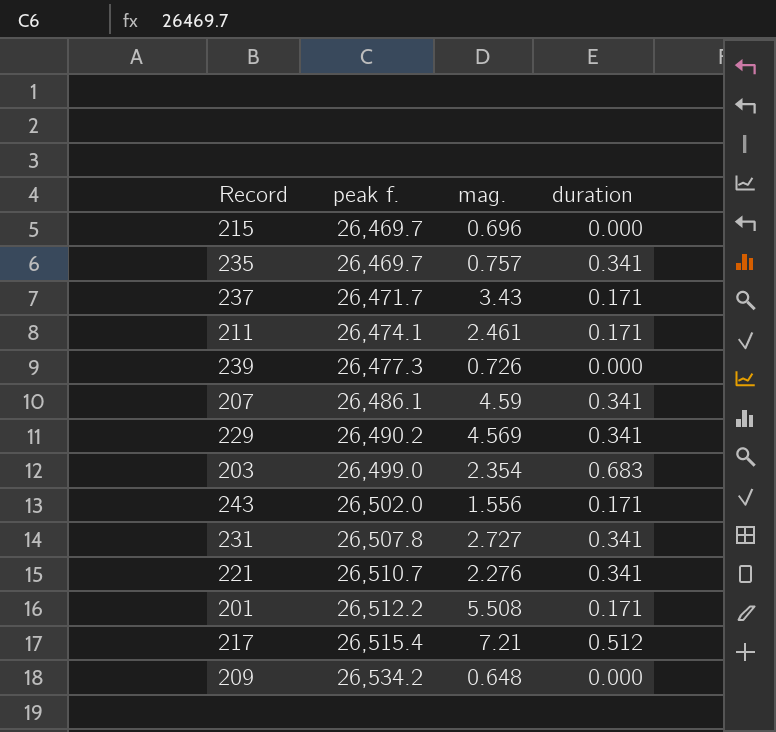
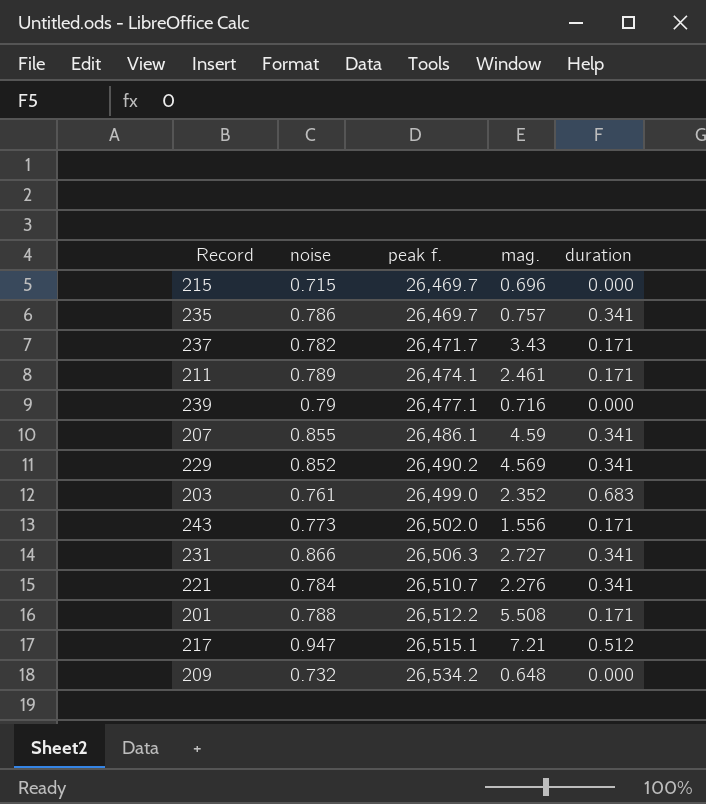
column noise | position: none -> 2
239 | peak f.: 26,477.3 -> 26,477.1
239 | mag.: 0.726 -> 0.716
203 | mag.: 2.354 -> 2.352
231 | peak f.: 26,507.8 -> 26,506.3
217 | peak f.: 26,515.4 -> 26,515.1

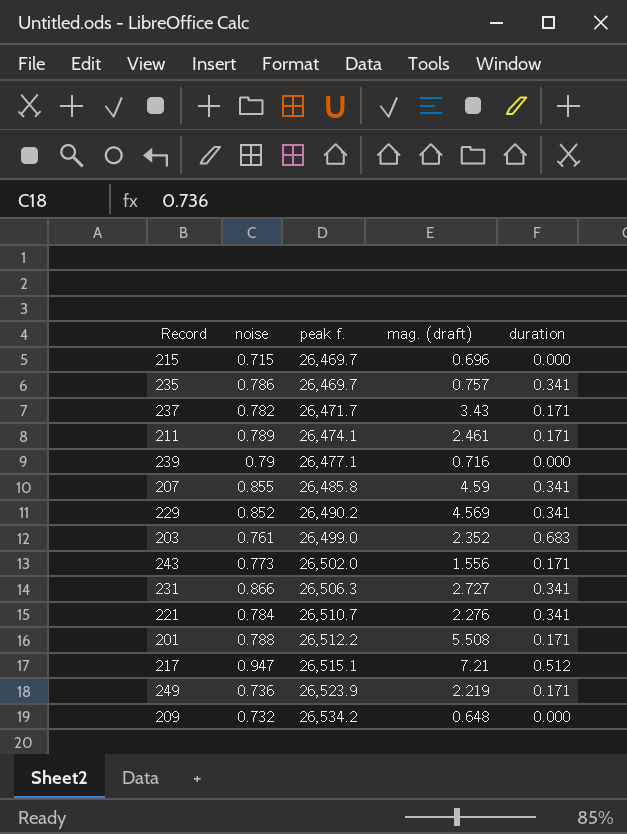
column name: mag. -> mag. (draft)
207 | peak f.: 26,486.1 -> 26,485.8
row 249: none -> 0.736 | 26,523.9 | 2.219 | 0.171

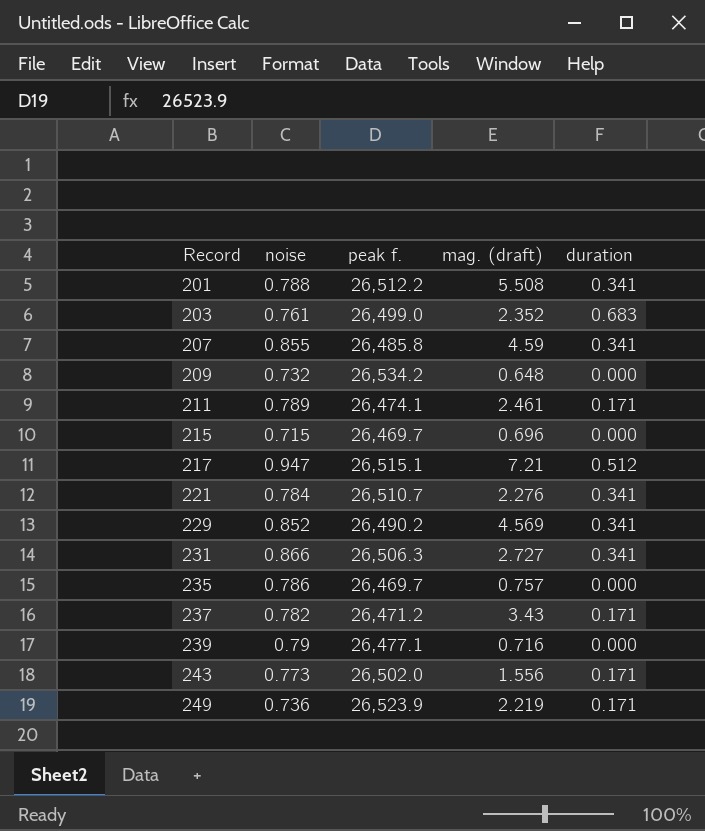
row order: peak f. ascending -> Record ascending
201 | duration: 0.171 -> 0.341
235 | duration: 0.341 -> 0.000
237 | peak f.: 26,471.7 -> 26,471.2

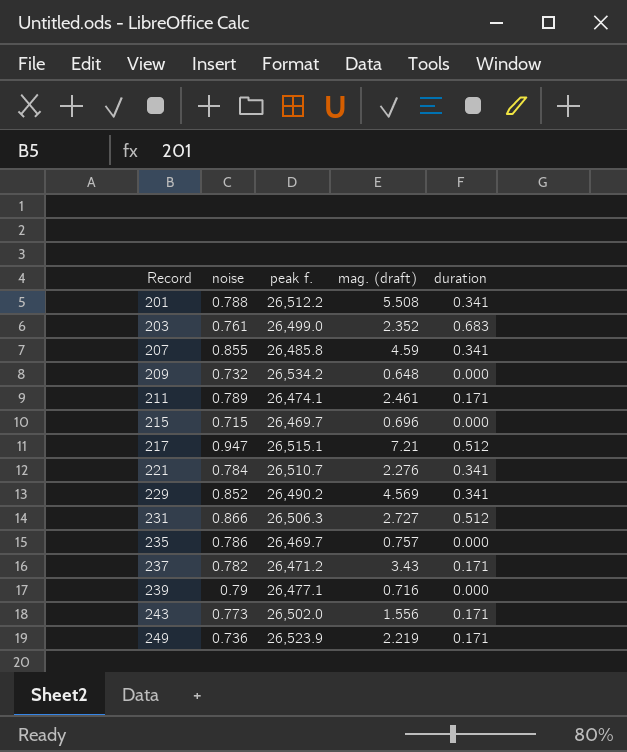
231 | duration: 0.341 -> 0.512

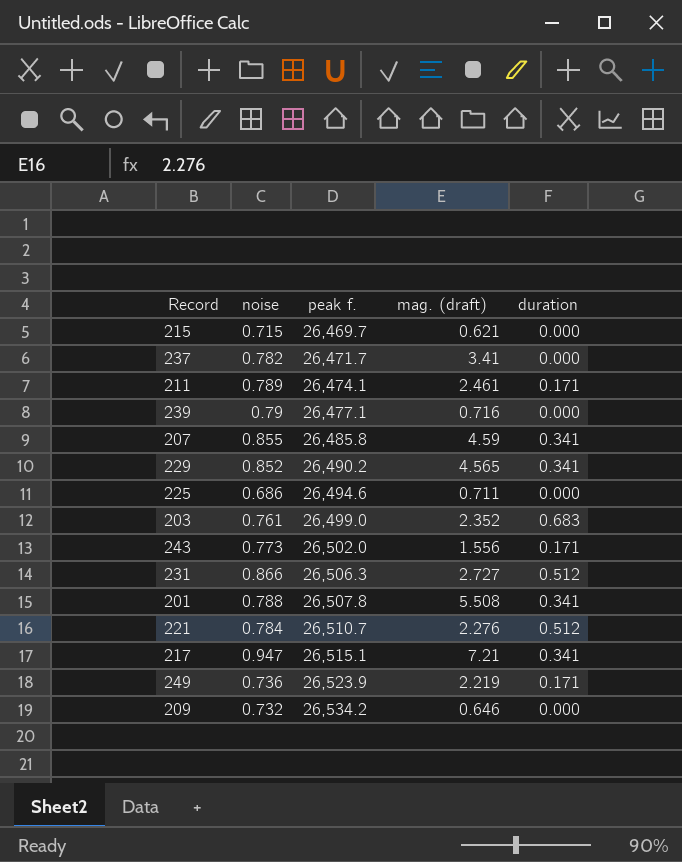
row order: Record ascending -> peak f. ascending
row 235: 0.786 | 26,469.7 | 0.757 | 0.000 -> none
215 | mag. (draft): 0.696 -> 0.621
237 | peak f.: 26,471.2 -> 26,471.7
237 | mag. (draft): 3.43 -> 3.41
237 | duration: 0.171 -> 0.000
229 | mag. (draft): 4.569 -> 4.565
row 225: none -> 0.686 | 26,494.6 | 0.711 | 0.000
201 | peak f.: 26,512.2 -> 26,507.8
221 | duration: 0.341 -> 0.512
217 | duration: 0.512 -> 0.341
209 | mag. (draft): 0.648 -> 0.646

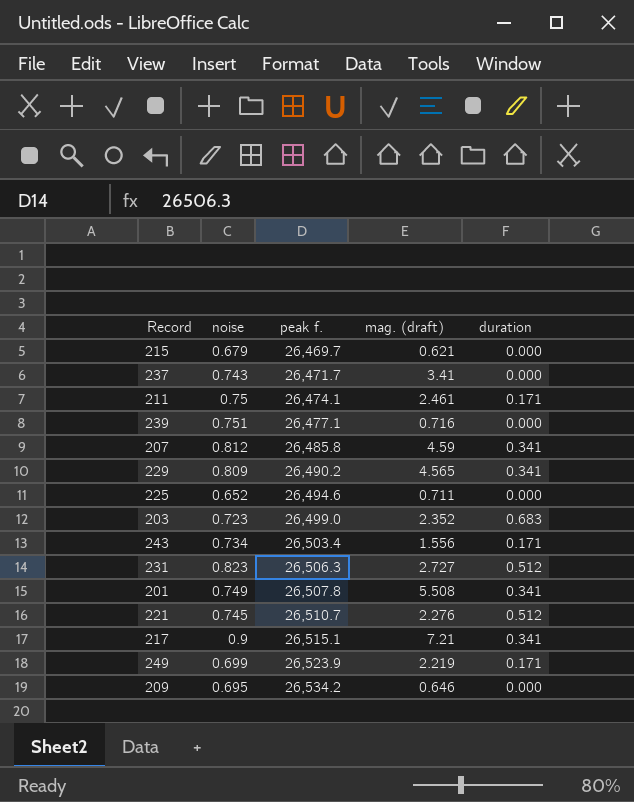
215 | noise: 0.715 -> 0.679
237 | noise: 0.782 -> 0.743
211 | noise: 0.789 -> 0.75
239 | noise: 0.79 -> 0.751
207 | noise: 0.855 -> 0.812
229 | noise: 0.852 -> 0.809
225 | noise: 0.686 -> 0.652
203 | noise: 0.761 -> 0.723
243 | noise: 0.773 -> 0.734
243 | peak f.: 26,502.0 -> 26,503.4
231 | noise: 0.866 -> 0.823
201 | noise: 0.788 -> 0.749
221 | noise: 0.784 -> 0.745
217 | noise: 0.947 -> 0.9
249 | noise: 0.736 -> 0.699
209 | noise: 0.732 -> 0.695

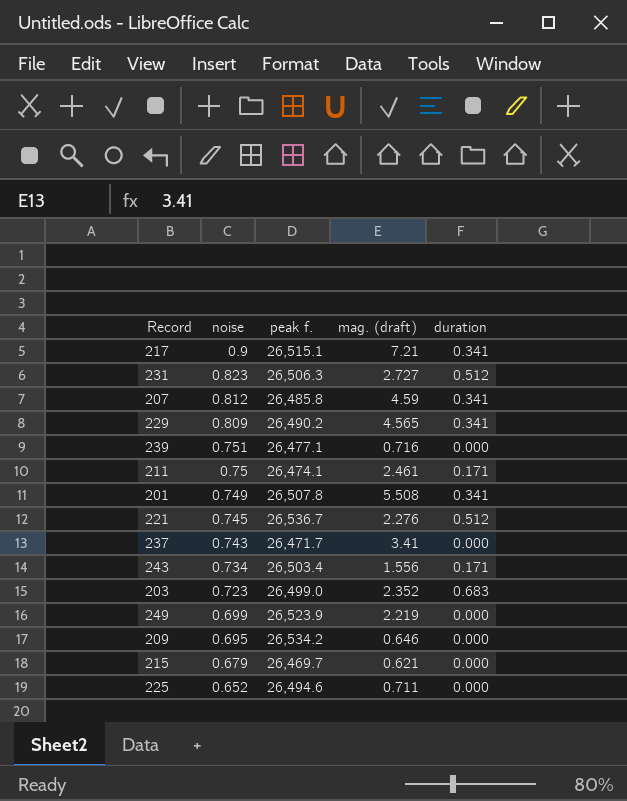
row order: peak f. ascending -> noise descending
221 | peak f.: 26,510.7 -> 26,536.7
249 | duration: 0.171 -> 0.000

